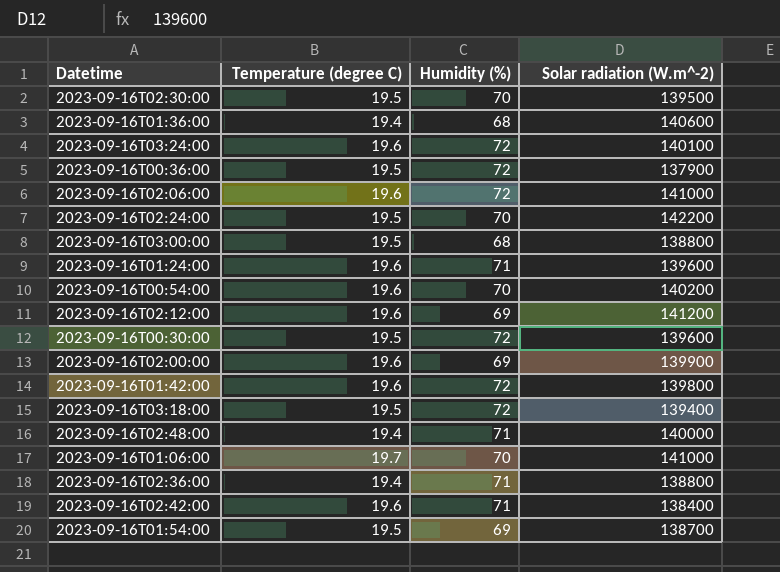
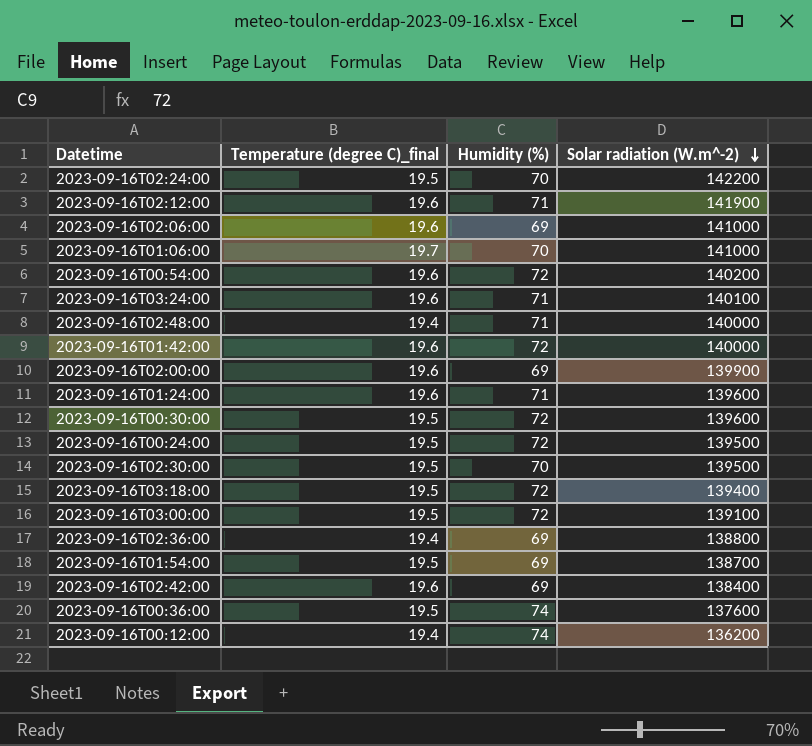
row order: none -> Solar radiation (W.m^-2) descending
column name: Temperature (degree C) -> Temperature (degree C)_final
row 2023-09-16T01:36:00: 19.4 | 68 | 140600 -> none
2023-09-16T02:12:00 | Humidity (%): 69 -> 71
2023-09-16T02:12:00 | Solar radiation (W.m^-2): 141200 -> 141900
2023-09-16T02:06:00 | Humidity (%): 72 -> 69
2023-09-16T00:54:00 | Humidity (%): 70 -> 72
2023-09-16T03:24:00 | Humidity (%): 72 -> 71
2023-09-16T01:42:00 | Solar radiation (W.m^-2): 139800 -> 140000
row 2023-09-16T00:24:00: none -> 19.5 | 72 | 139500
2023-09-16T03:00:00 | Humidity (%): 68 -> 72
2023-09-16T03:00:00 | Solar radiation (W.m^-2): 138800 -> 139100
2023-09-16T02:36:00 | Humidity (%): 71 -> 69
2023-09-16T02:42:00 | Humidity (%): 71 -> 69
2023-09-16T00:36:00 | Humidity (%): 72 -> 74
2023-09-16T00:36:00 | Solar radiation (W.m^-2): 137900 -> 137600
row 2023-09-16T00:12:00: none -> 19.4 | 74 | 136200

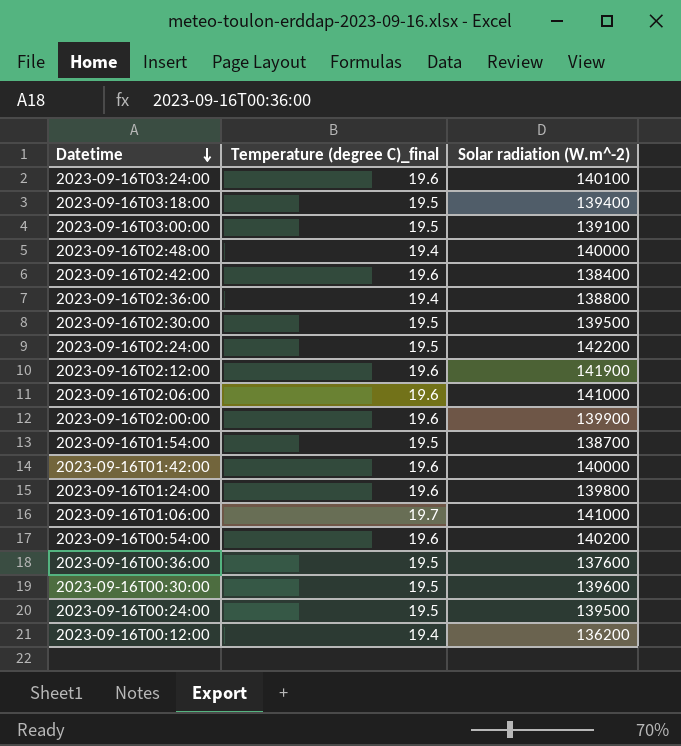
row order: Solar radiation (W.m^-2) descending -> Datetime descending
column Humidity (%) | position: 3 -> none
2023-09-16T01:24:00 | Solar radiation (W.m^-2): 139600 -> 139800

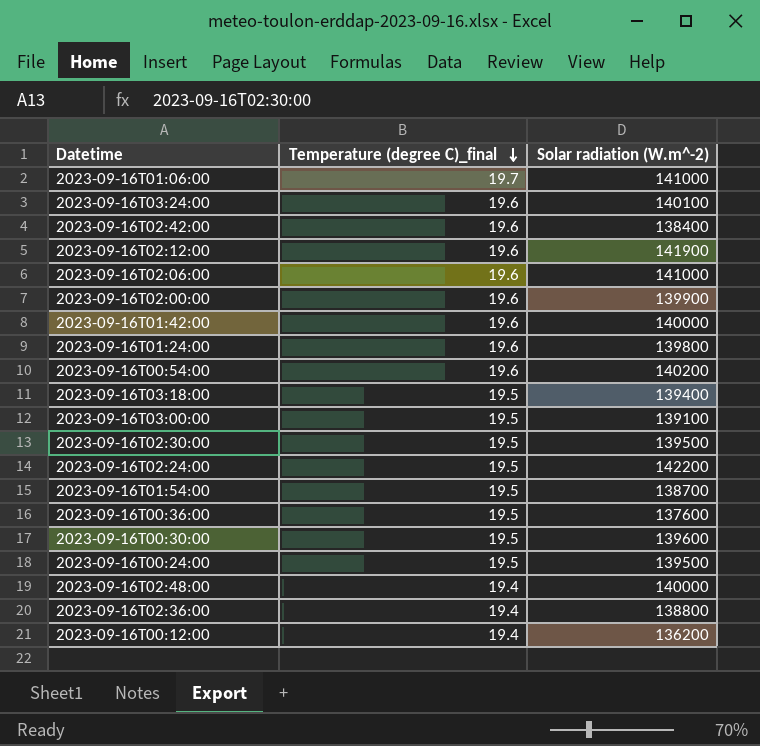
row order: Datetime descending -> Temperature (degree C)_final descending

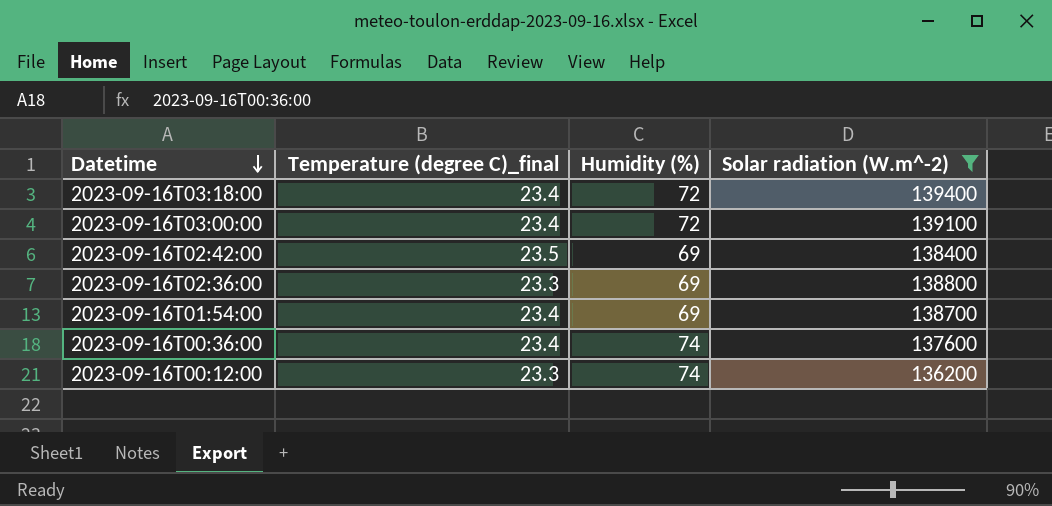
filter: none -> Solar radiation (W.m^-2) <= 139400
row order: Temperature (degree C)_final descending -> Datetime descending
column Humidity (%) | position: none -> 3
2023-09-16T03:18:00 | Temperature (degree C)_final: 19.5 -> 23.4
2023-09-16T03:00:00 | Temperature (degree C)_final: 19.5 -> 23.4
2023-09-16T02:42:00 | Temperature (degree C)_final: 19.6 -> 23.5
2023-09-16T02:36:00 | Temperature (degree C)_final: 19.4 -> 23.3
2023-09-16T01:54:00 | Temperature (degree C)_final: 19.5 -> 23.4
2023-09-16T00:36:00 | Temperature (degree C)_final: 19.5 -> 23.4
2023-09-16T00:12:00 | Temperature (degree C)_final: 19.4 -> 23.3

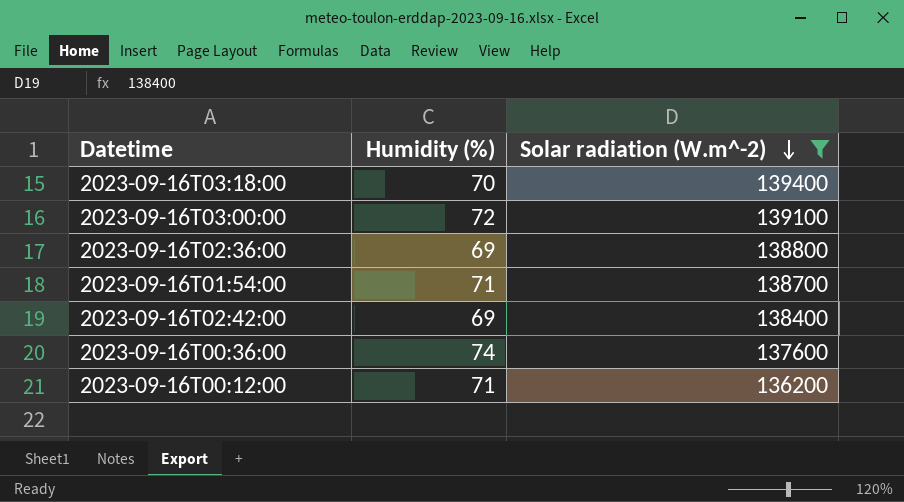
row order: Datetime descending -> Solar radiation (W.m^-2) descending
column Temperature (degree C)_final | position: 2 -> none
2023-09-16T03:18:00 | Humidity (%): 72 -> 70
2023-09-16T01:54:00 | Humidity (%): 69 -> 71
2023-09-16T00:12:00 | Humidity (%): 74 -> 71

